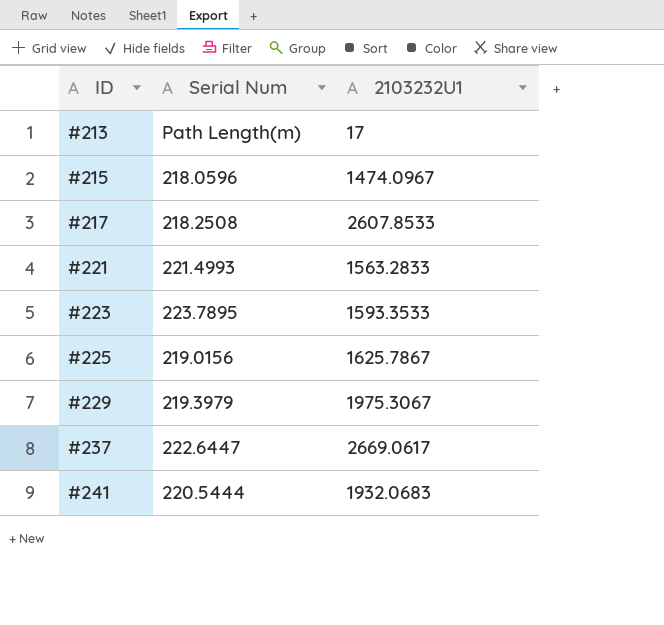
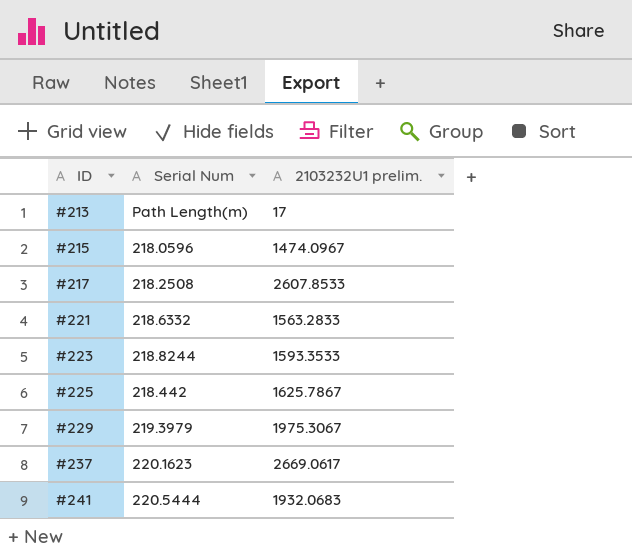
column name: 2103232U1 -> 2103232U1 prelim.
#221 | Serial Num: 221.4993 -> 218.6332
#223 | Serial Num: 223.7895 -> 218.8244
#225 | Serial Num: 219.0156 -> 218.442
#237 | Serial Num: 222.6447 -> 220.1623

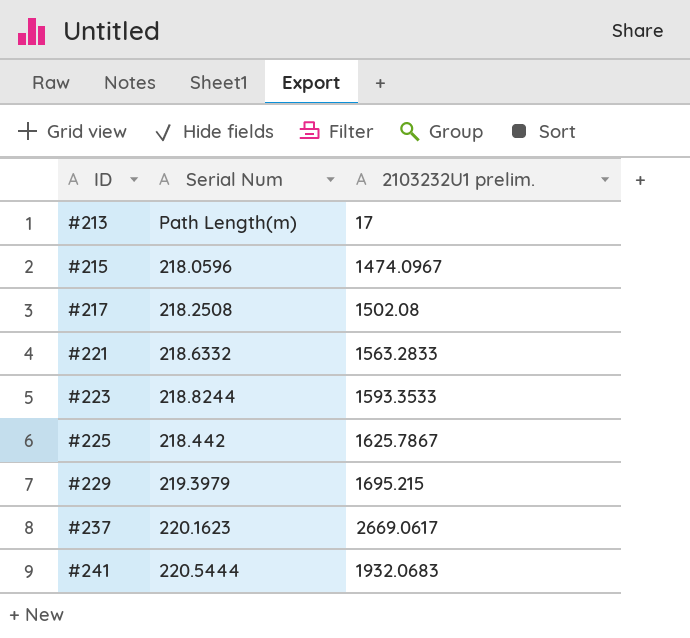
#217 | 2103232U1 prelim.: 2607.8533 -> 1502.08
#229 | 2103232U1 prelim.: 1975.3067 -> 1695.215

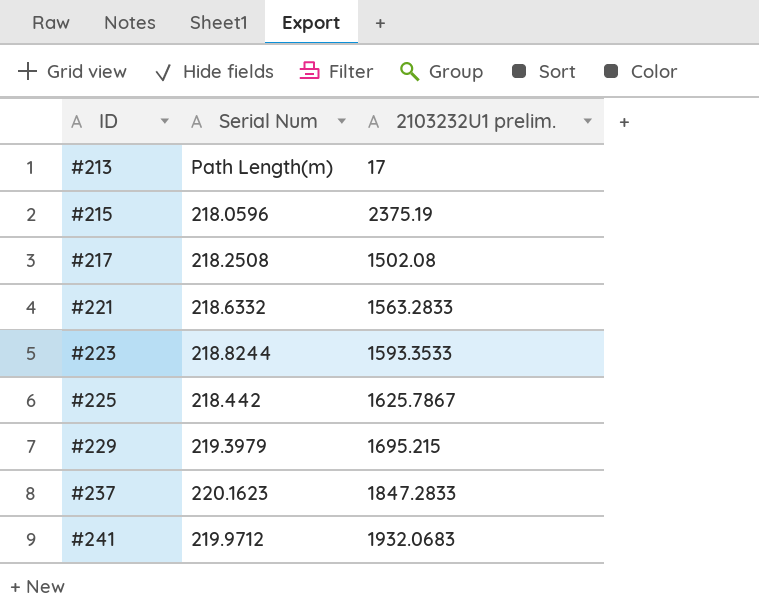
#215 | 2103232U1 prelim.: 1474.0967 -> 2375.19
#237 | 2103232U1 prelim.: 2669.0617 -> 1847.2833
#241 | Serial Num: 220.5444 -> 219.9712

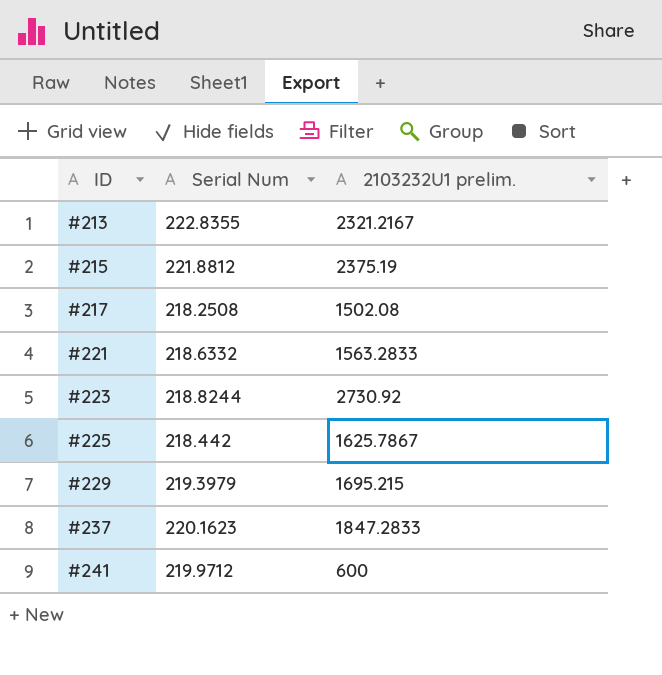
#213 | Serial Num: Path Length(m) -> 222.8355
#213 | 2103232U1 prelim.: 17 -> 2321.2167
#215 | Serial Num: 218.0596 -> 221.8812
#223 | 2103232U1 prelim.: 1593.3533 -> 2730.92
#241 | 2103232U1 prelim.: 1932.0683 -> 600

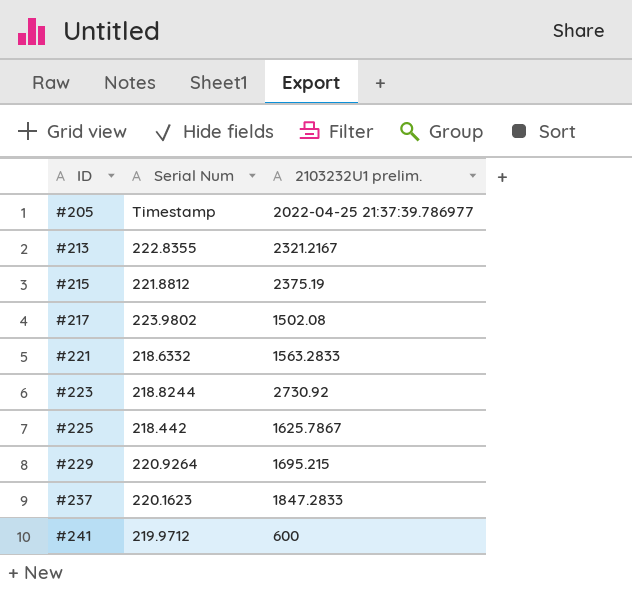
row #205: none -> Timestamp | 2022-04-25 21:37:39.786977
#217 | Serial Num: 218.2508 -> 223.9802
#229 | Serial Num: 219.3979 -> 220.9264

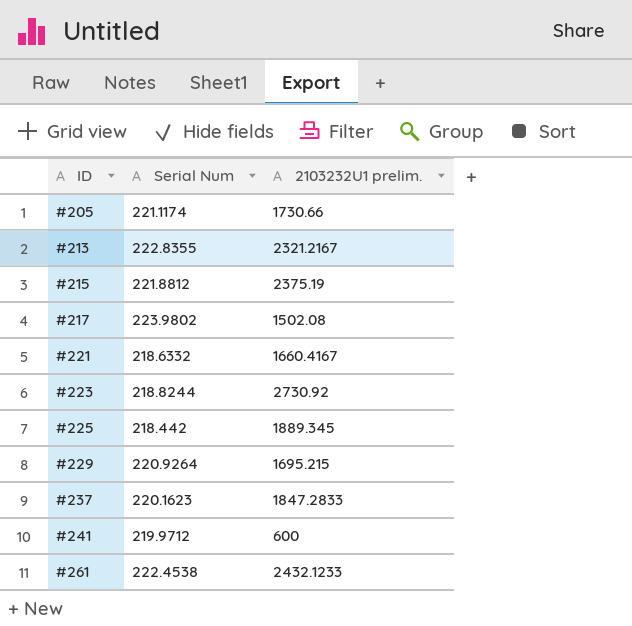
#205 | Serial Num: Timestamp -> 221.1174
#205 | 2103232U1 prelim.: 2022-04-25 21:37:39.786977 -> 1730.66
#221 | 2103232U1 prelim.: 1563.2833 -> 1660.4167
#225 | 2103232U1 prelim.: 1625.7867 -> 1889.345
row #261: none -> 222.4538 | 2432.1233

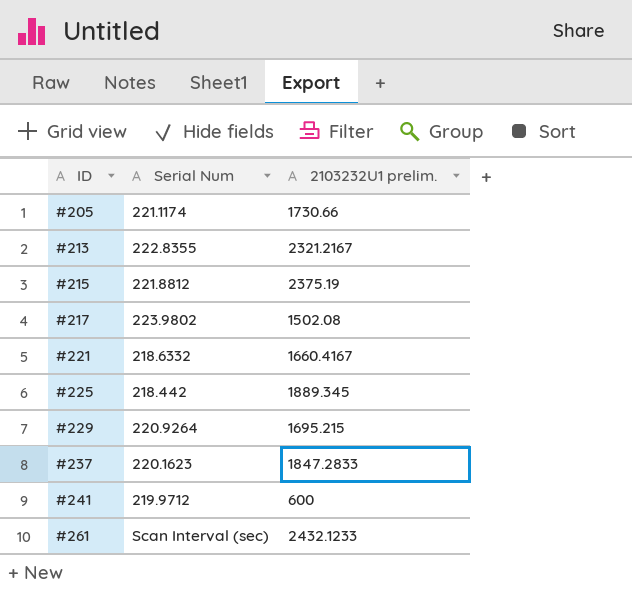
row #223: 218.8244 | 2730.92 -> none
#261 | Serial Num: 222.4538 -> Scan Interval (sec)

